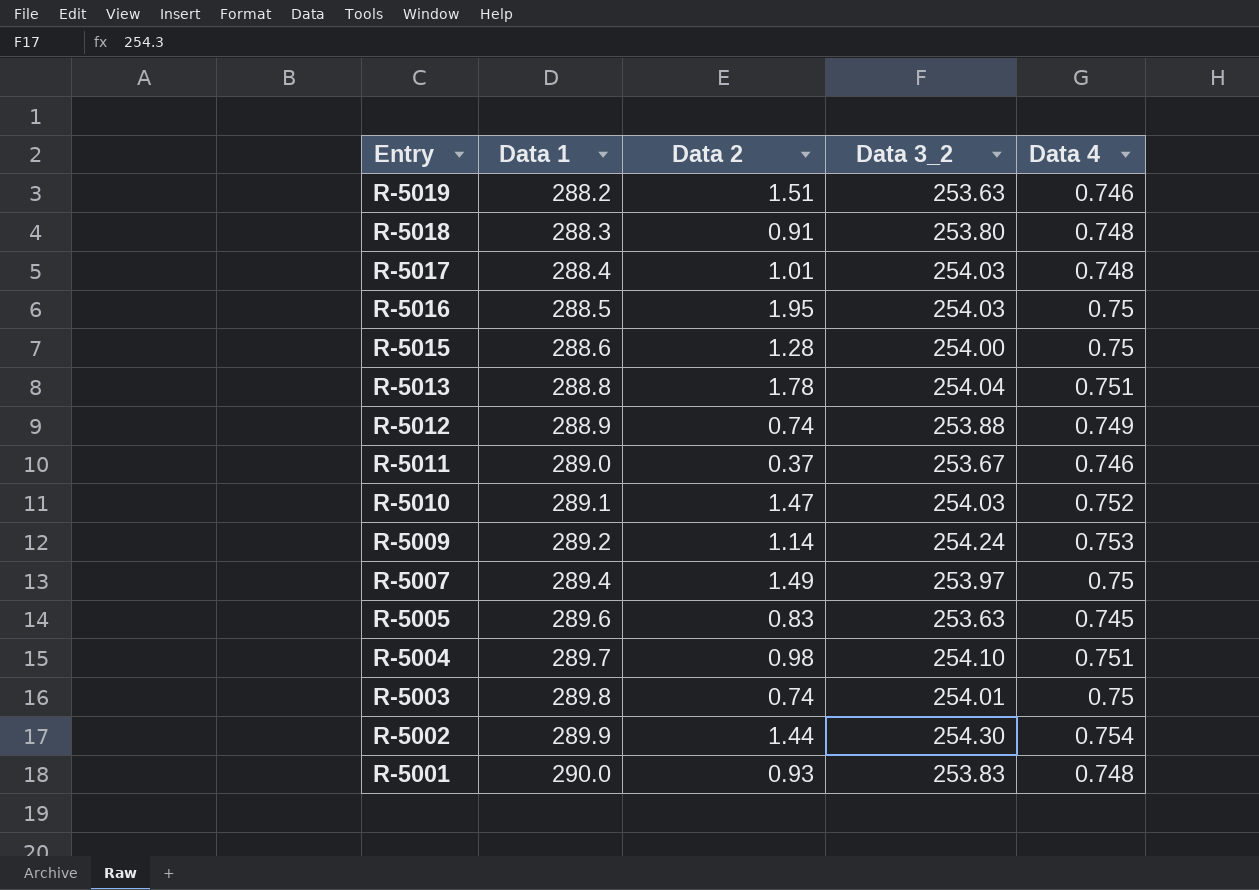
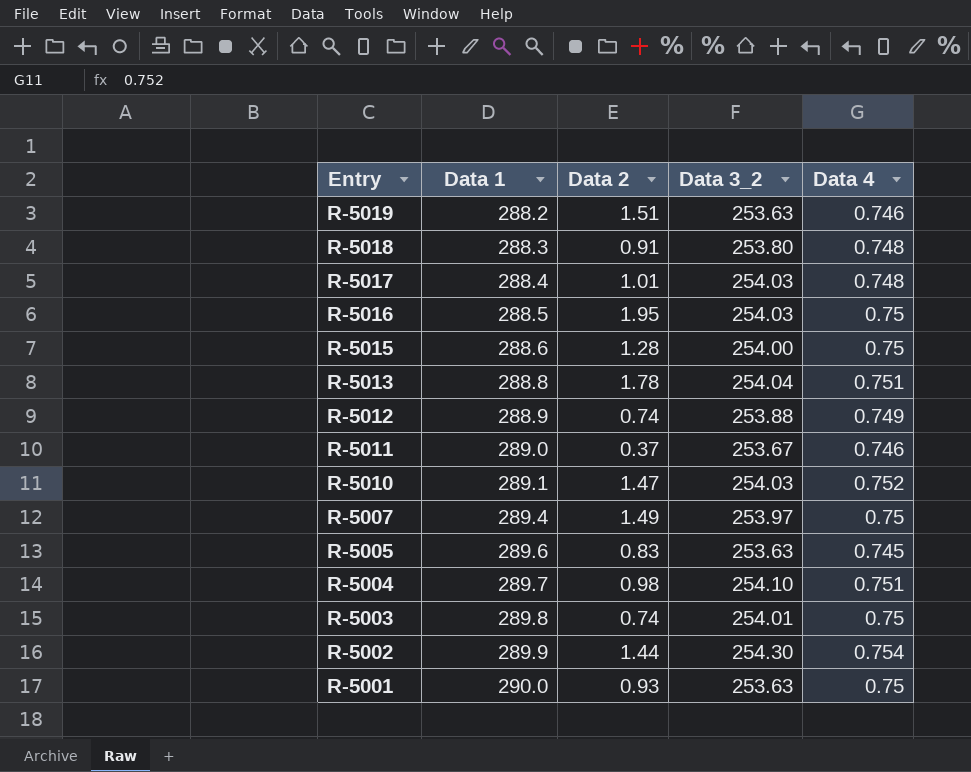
row R-5009: 289.2 | 1.14 | 254.24 | 0.753 -> none
R-5001 | Data 3_2: 253.83 -> 253.63
R-5001 | Data 4: 0.748 -> 0.75

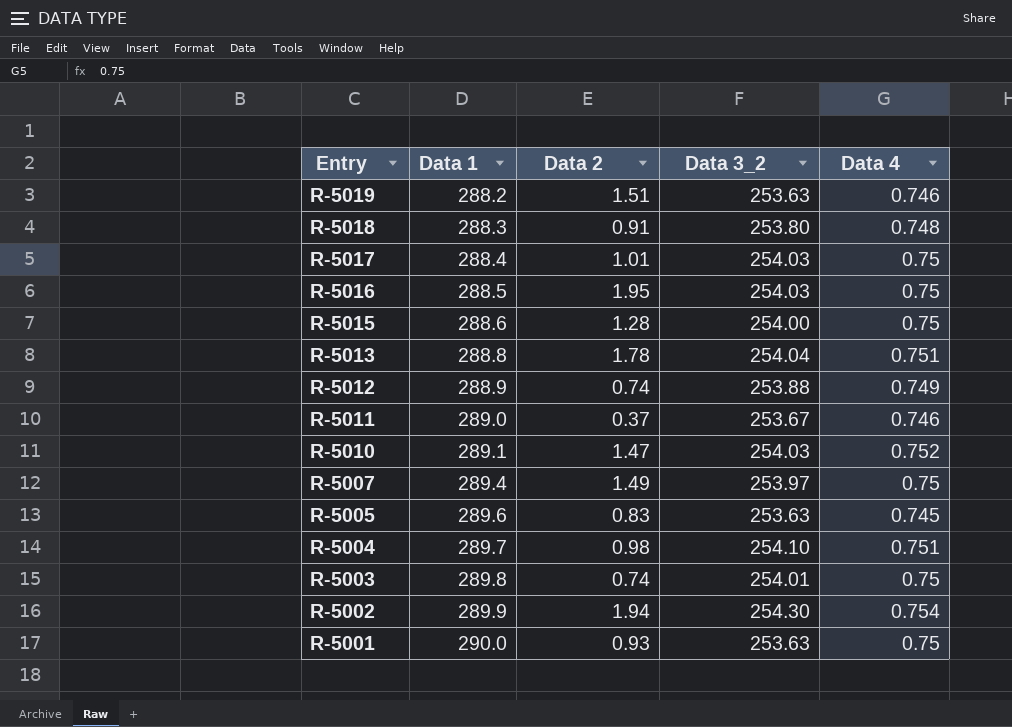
R-5017 | Data 4: 0.748 -> 0.75
R-5002 | Data 2: 1.44 -> 1.94

